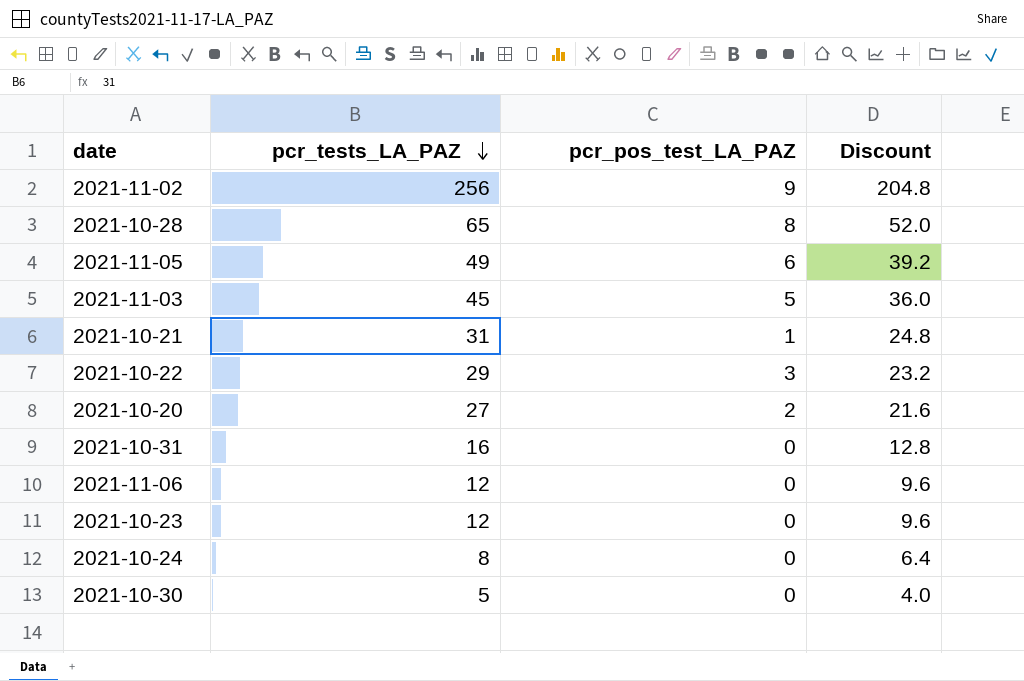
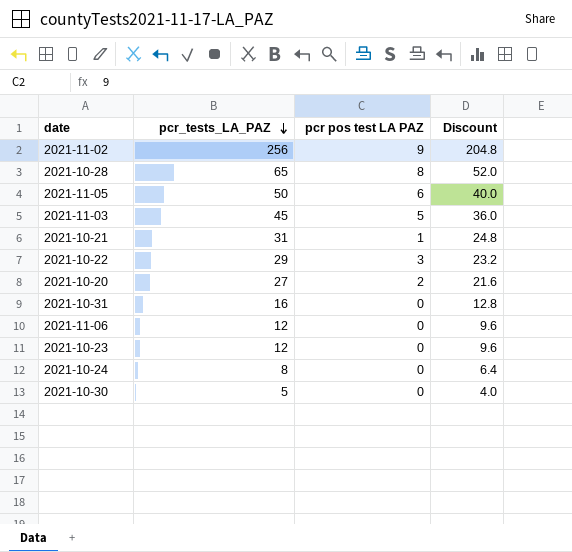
column name: pcr_pos_test_LA_PAZ -> pcr pos test LA PAZ
2021-11-05 | pcr_tests_LA_PAZ: 49 -> 50
2021-11-05 | Discount: 39.2 -> 40.0

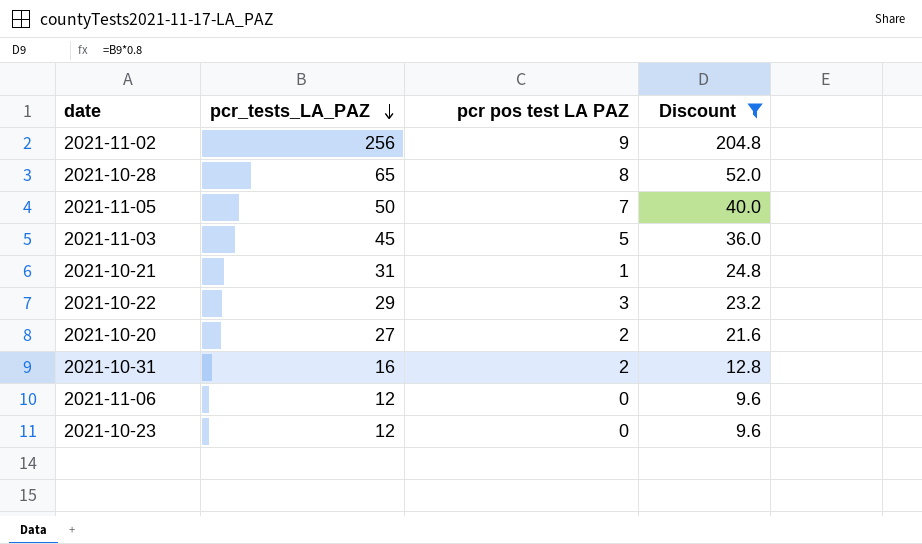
filter: none -> Discount >= 9.6
2021-11-05 | pcr pos test LA PAZ: 6 -> 7
2021-10-31 | pcr pos test LA PAZ: 0 -> 2

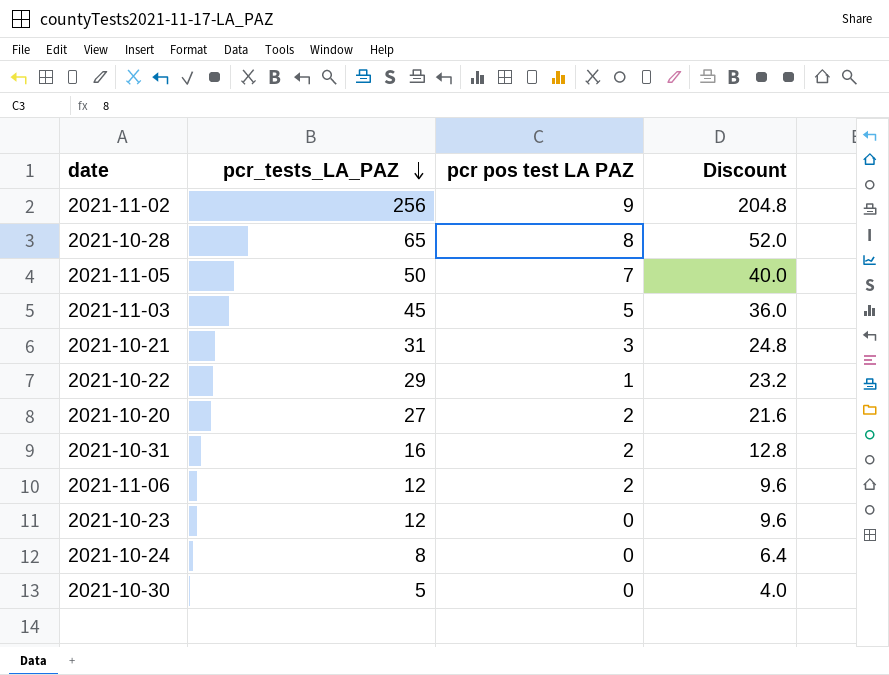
filter: Discount >= 9.6 -> none
2021-10-21 | pcr pos test LA PAZ: 1 -> 3
2021-10-22 | pcr pos test LA PAZ: 3 -> 1
2021-11-06 | pcr pos test LA PAZ: 0 -> 2

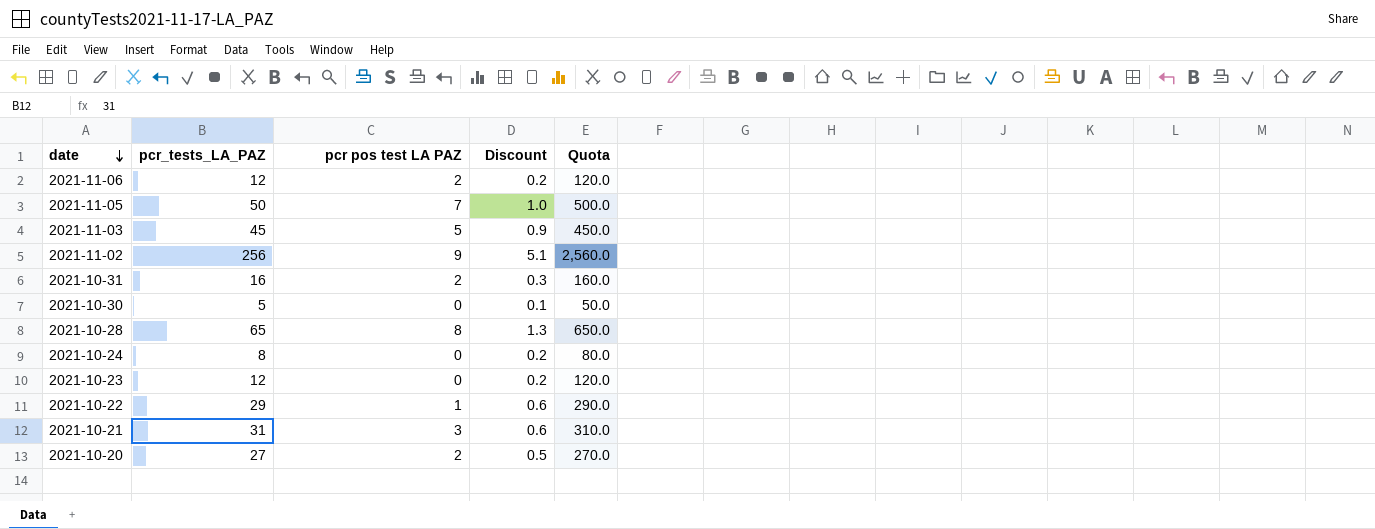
row order: pcr_tests_LA_PAZ descending -> date descending
column Discount | formula: [pcr_tests_LA_PAZ] * 0.8 -> [pcr_tests_LA_PAZ] * 0.02
column Quota | formula: none -> [pcr_tests_LA_PAZ] * 10

